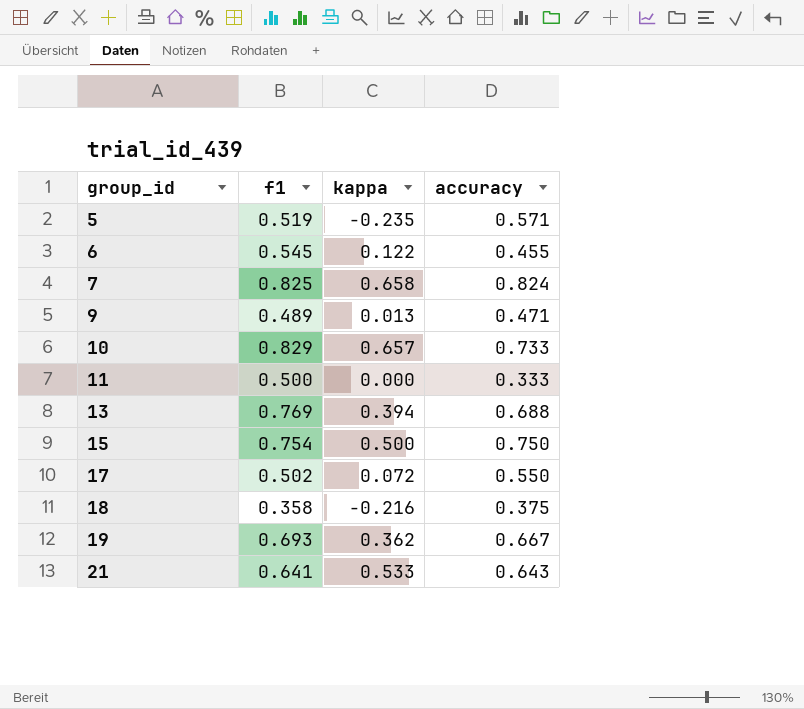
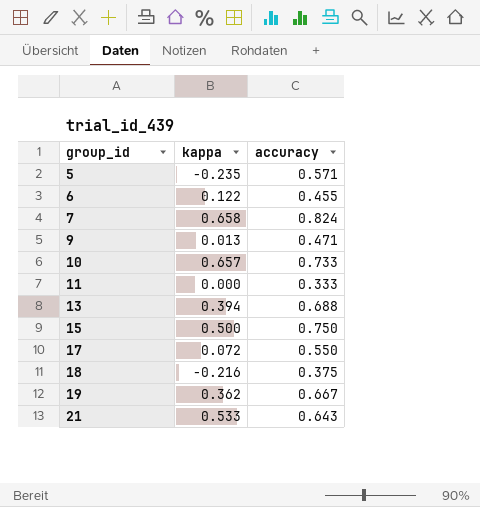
column f1 | position: 2 -> none

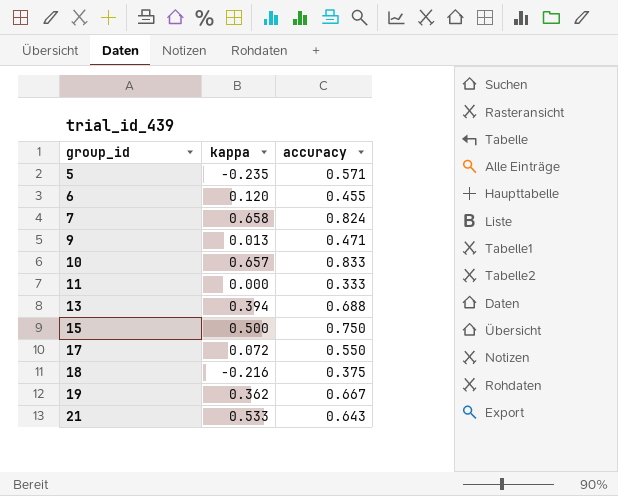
6 | kappa: 0.122 -> 0.120
10 | accuracy: 0.733 -> 0.833

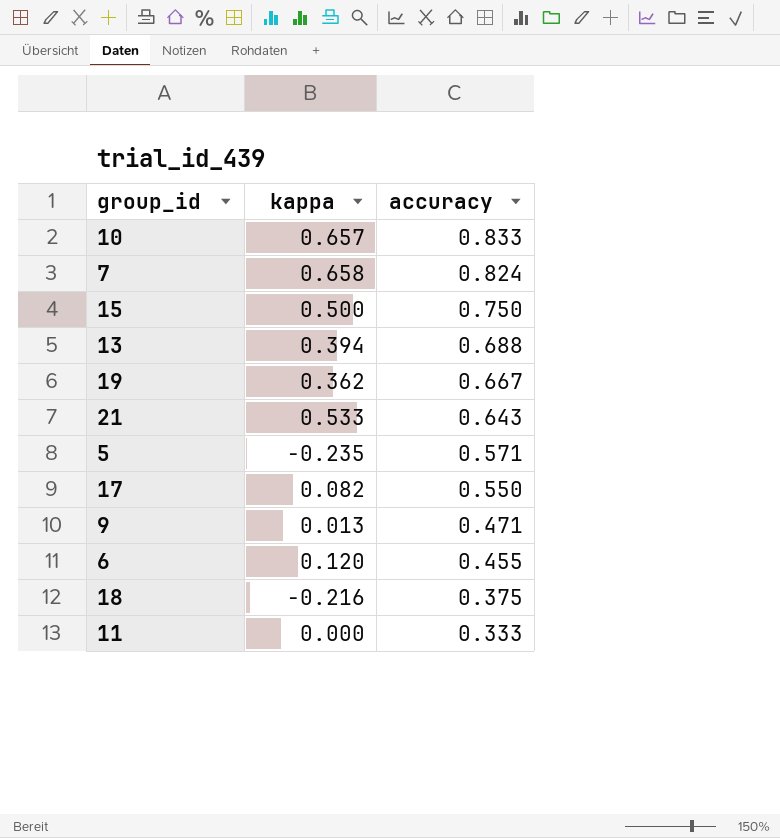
row order: group_id ascending -> accuracy descending
17 | kappa: 0.072 -> 0.082

